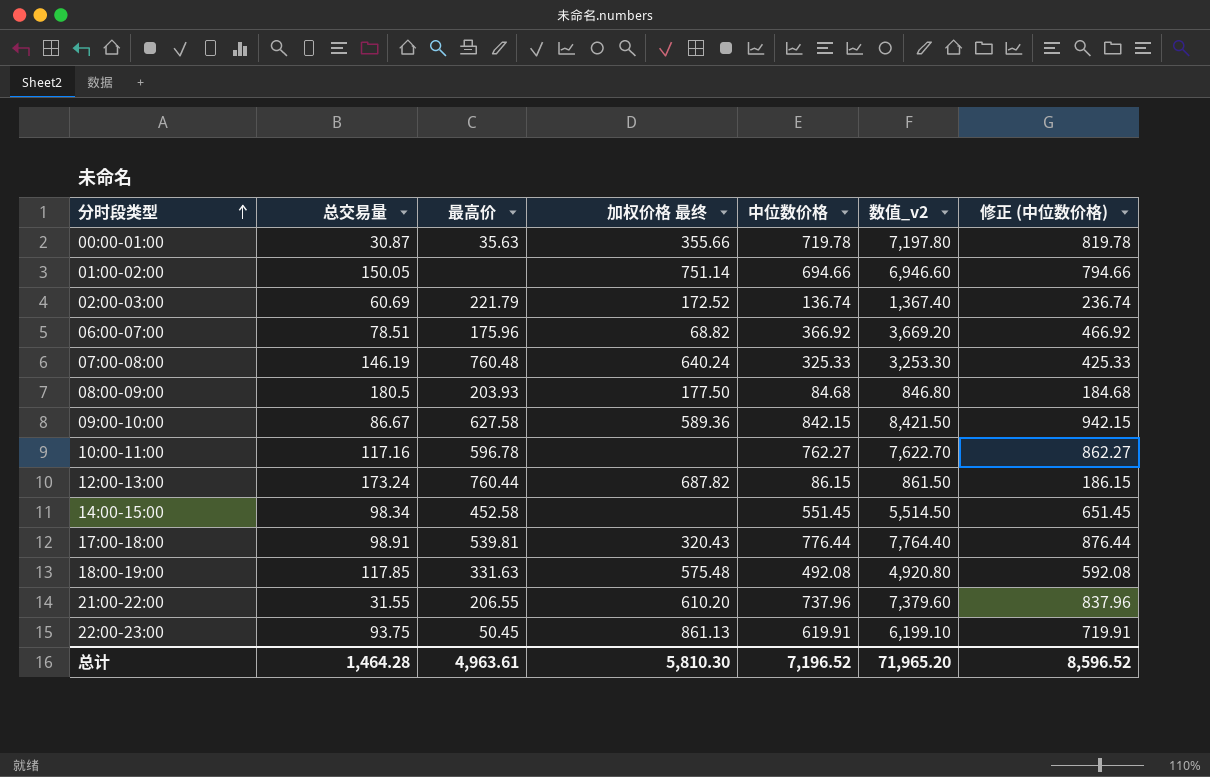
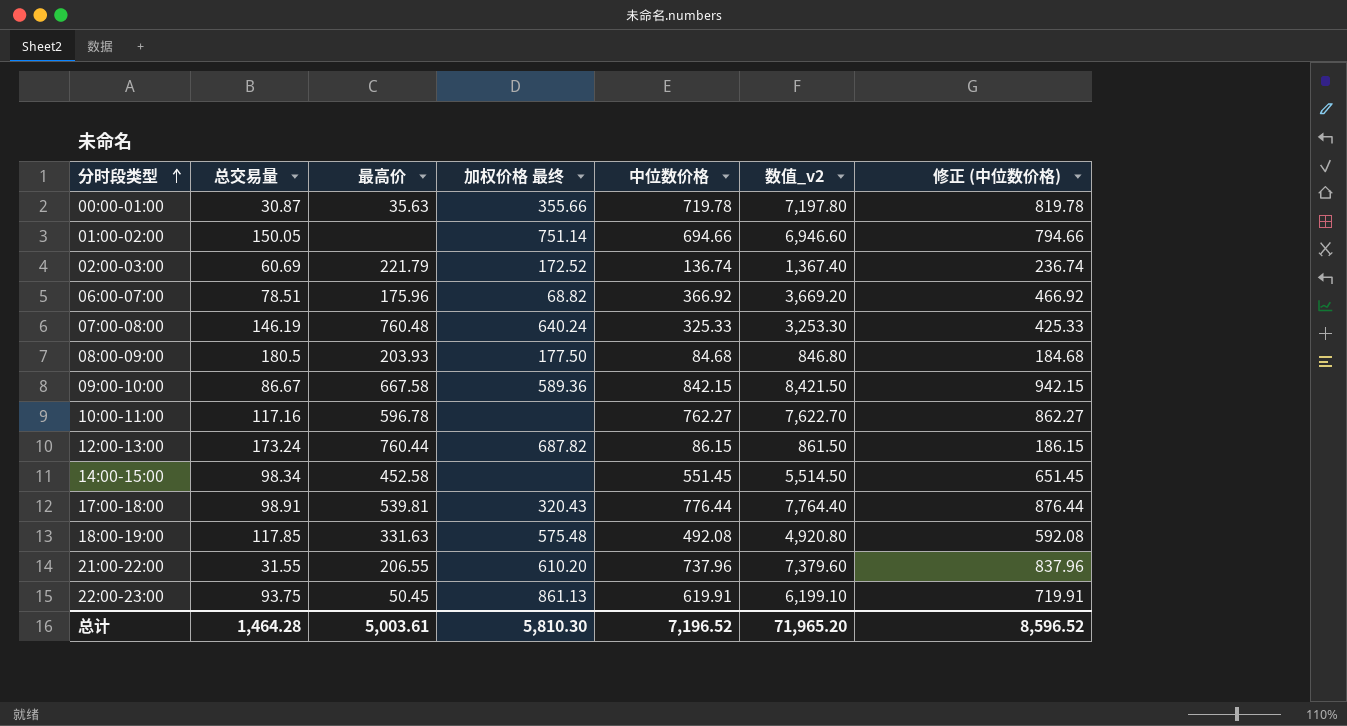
09:00-10:00 | 最高价: 627.58 -> 667.58
总计 | 最高价: 4,963.61 -> 5,003.61

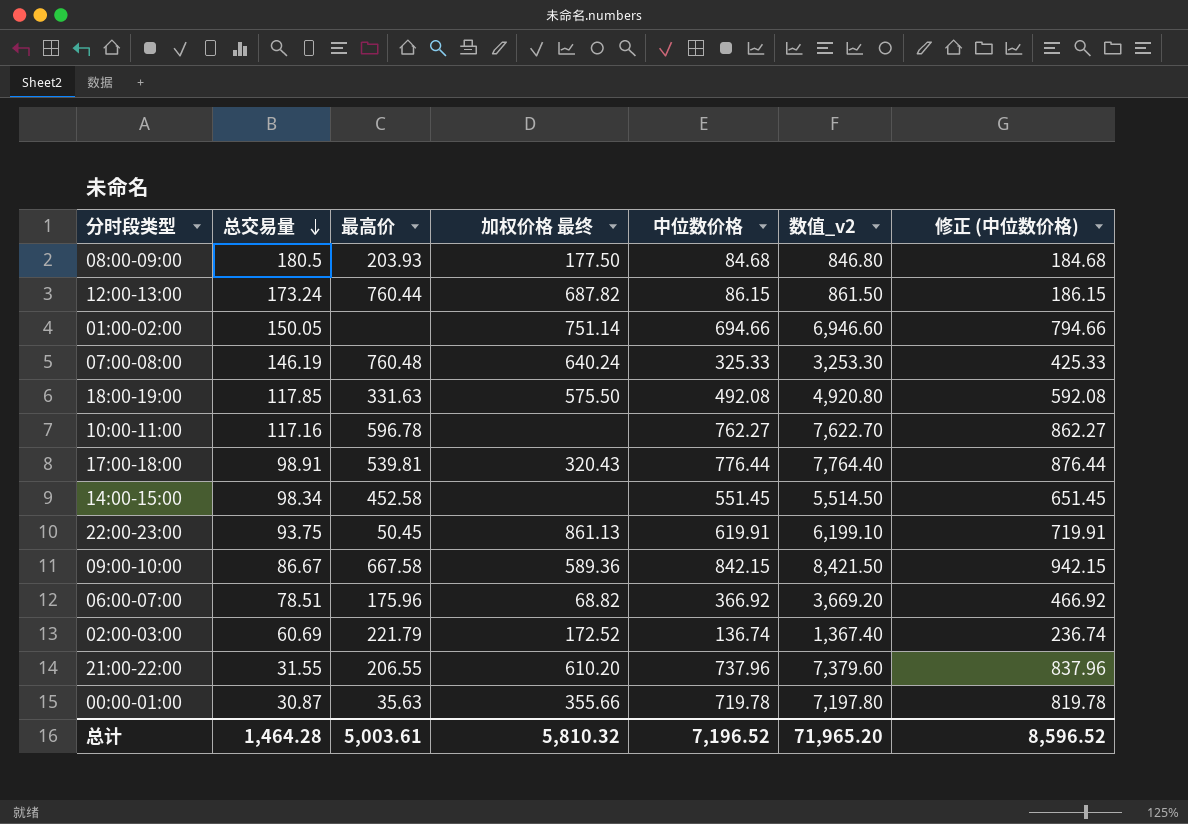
row order: 分时段类型 ascending -> 总交易量 descending
18:00-19:00 | 加权价格 最终: 575.48 -> 575.50
总计 | 加权价格 最终: 5,810.30 -> 5,810.32

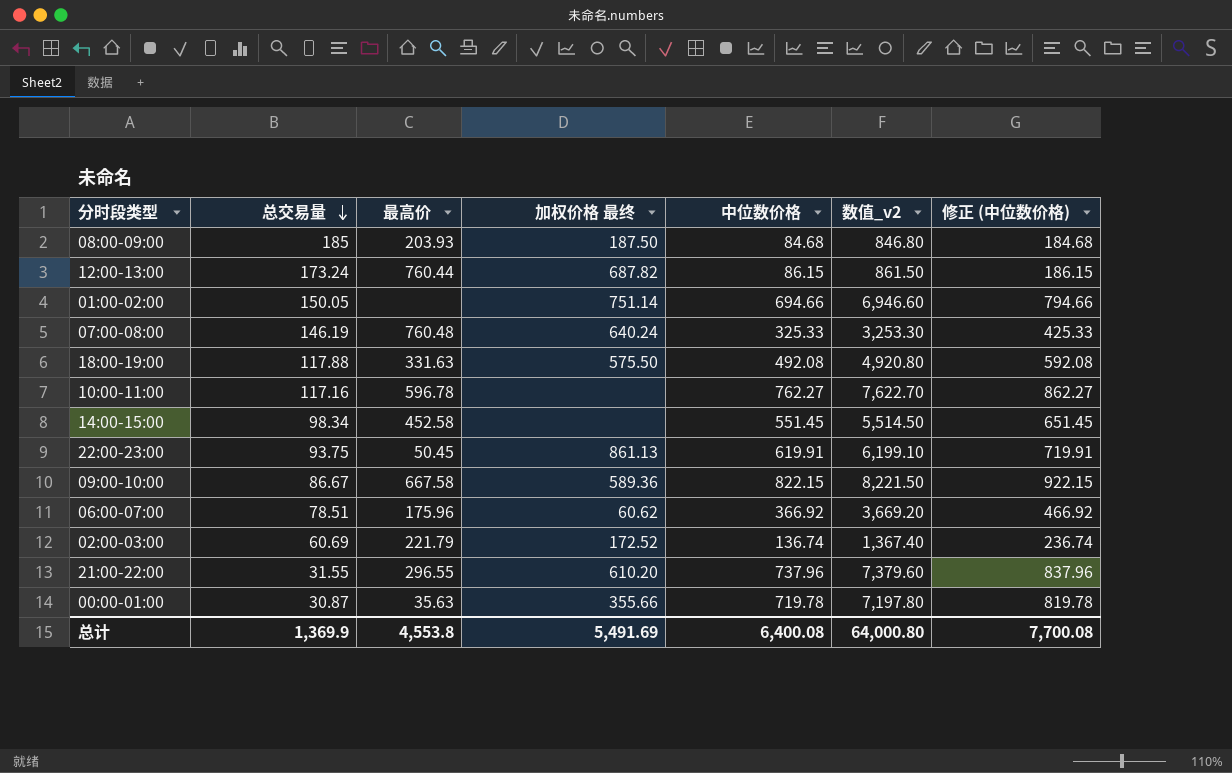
row 17:00-18:00: 98.91 | 539.81 | 320.43 | 776.44 | 7,764.40 | 876.44 -> none
08:00-09:00 | 总交易量: 180.5 -> 185
08:00-09:00 | 加权价格 最终: 177.50 -> 187.50
18:00-19:00 | 总交易量: 117.85 -> 117.88
09:00-10:00 | 中位数价格: 842.15 -> 822.15
09:00-10:00 | 数值_v2: 8,421.50 -> 8,221.50
09:00-10:00 | 修正 (中位数价格): 942.15 -> 922.15
06:00-07:00 | 加权价格 最终: 68.82 -> 60.62
21:00-22:00 | 最高价: 206.55 -> 296.55
总计 | 总交易量: 1,464.28 -> 1,369.9
总计 | 最高价: 5,003.61 -> 4,553.8
总计 | 加权价格 最终: 5,810.32 -> 5,491.69
总计 | 中位数价格: 7,196.52 -> 6,400.08
总计 | 数值_v2: 71,965.20 -> 64,000.80
总计 | 修正 (中位数价格): 8,596.52 -> 7,700.08

